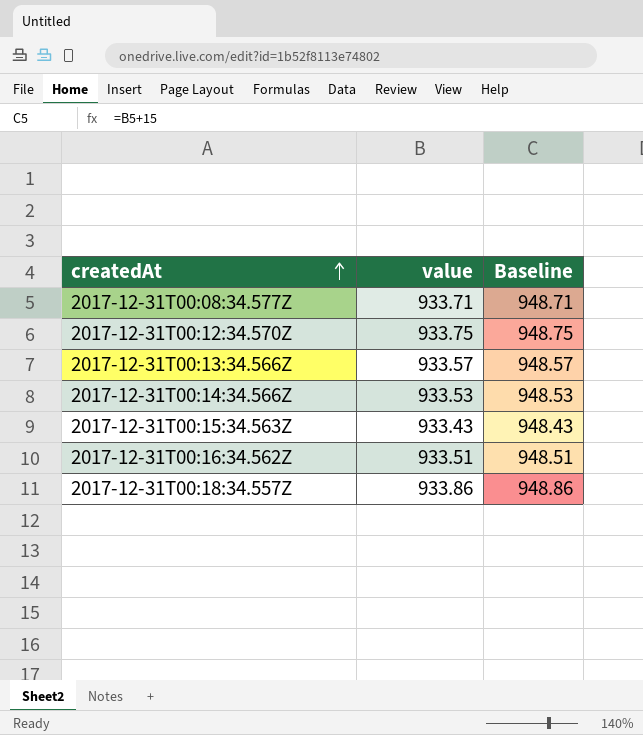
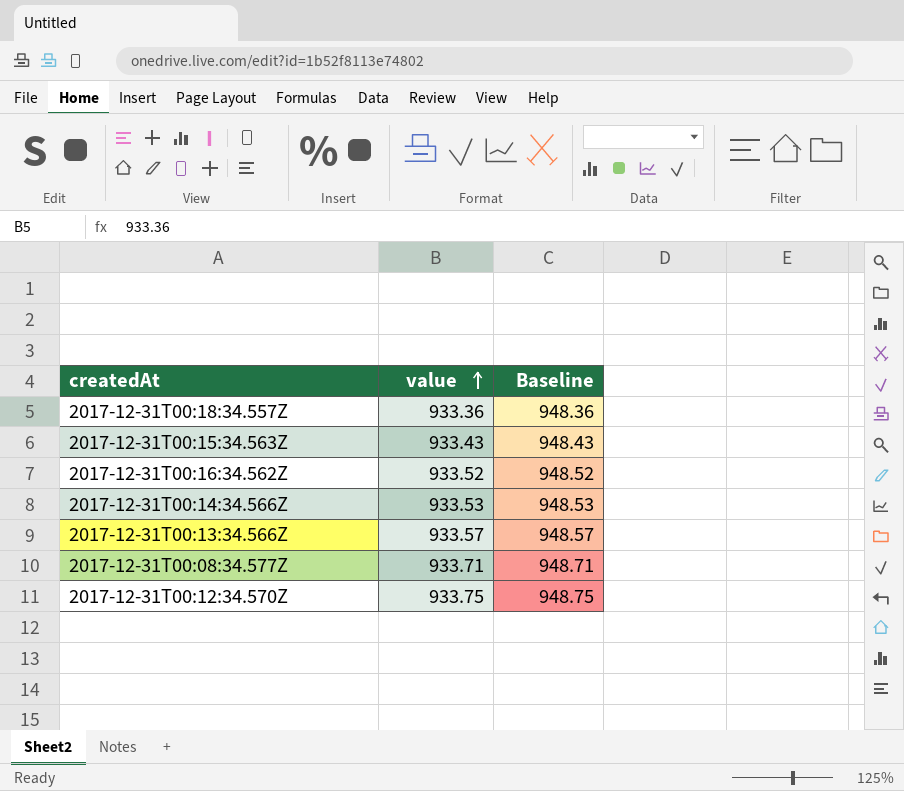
row order: createdAt ascending -> value ascending
2017-12-31T00:18:34.557Z | value: 933.86 -> 933.36
2017-12-31T00:18:34.557Z | Baseline: 948.86 -> 948.36
2017-12-31T00:16:34.562Z | value: 933.51 -> 933.52
2017-12-31T00:16:34.562Z | Baseline: 948.51 -> 948.52

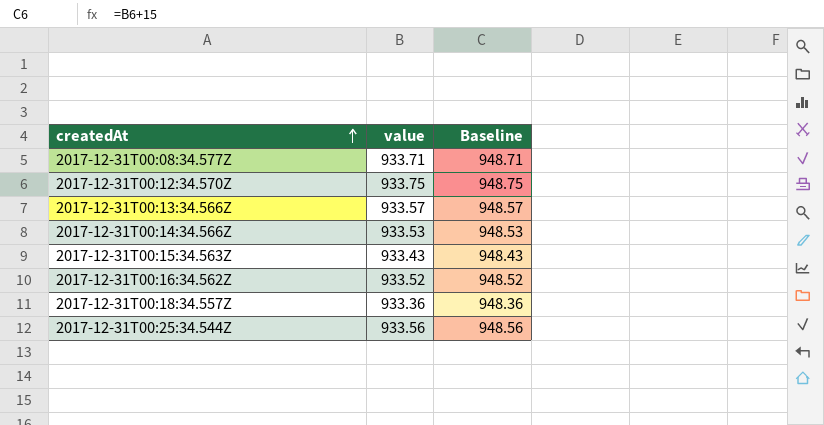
row order: value ascending -> createdAt ascending
row 2017-12-31T00:25:34.544Z: none -> 933.56 | 948.56

